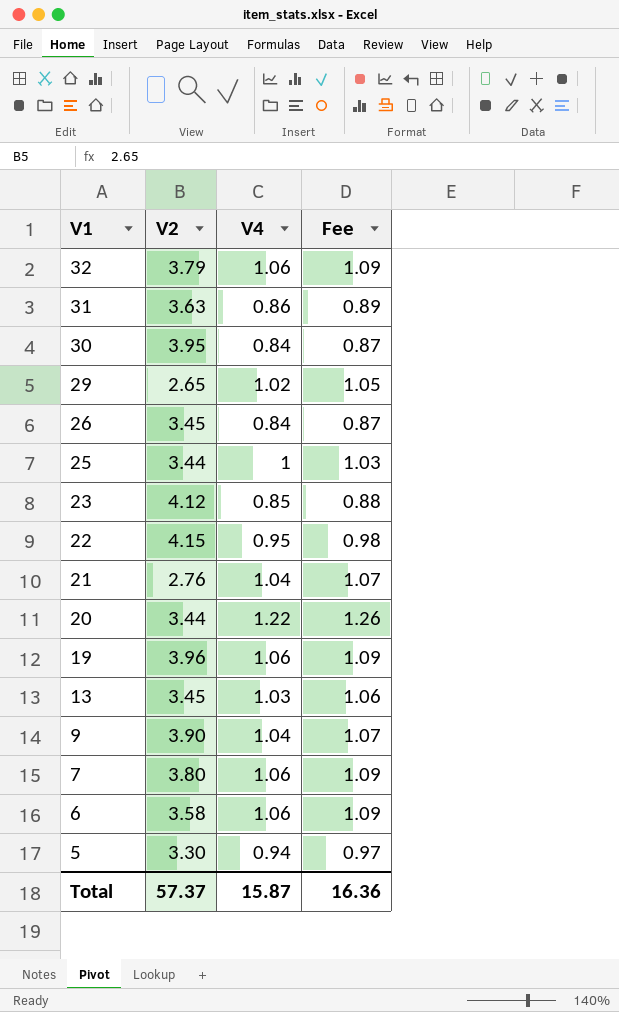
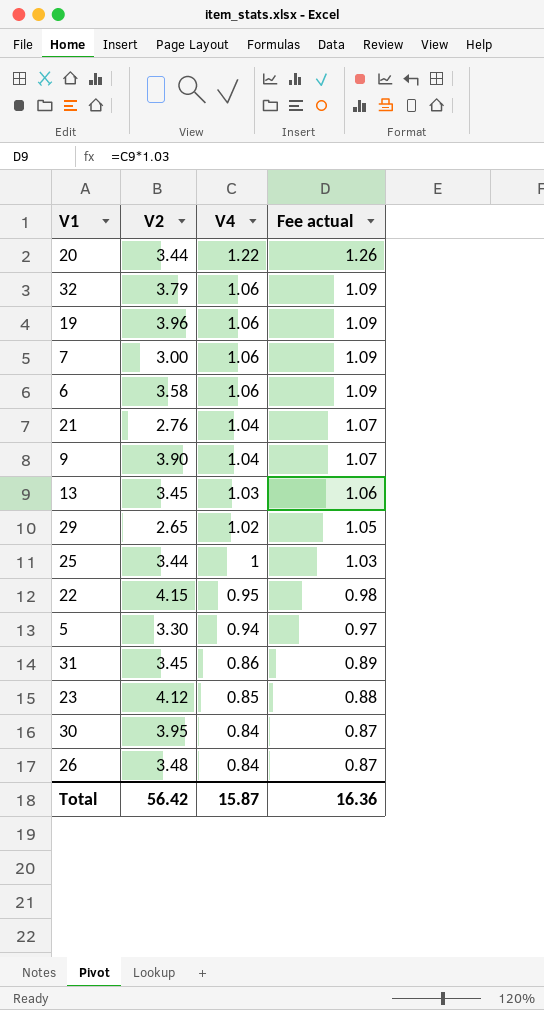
row order: V1 descending -> V4 descending
column name: Fee -> Fee actual
7 | V2: 3.80 -> 3.00
31 | V2: 3.63 -> 3.45
26 | V2: 3.45 -> 3.48
Total | V2: 57.37 -> 56.42

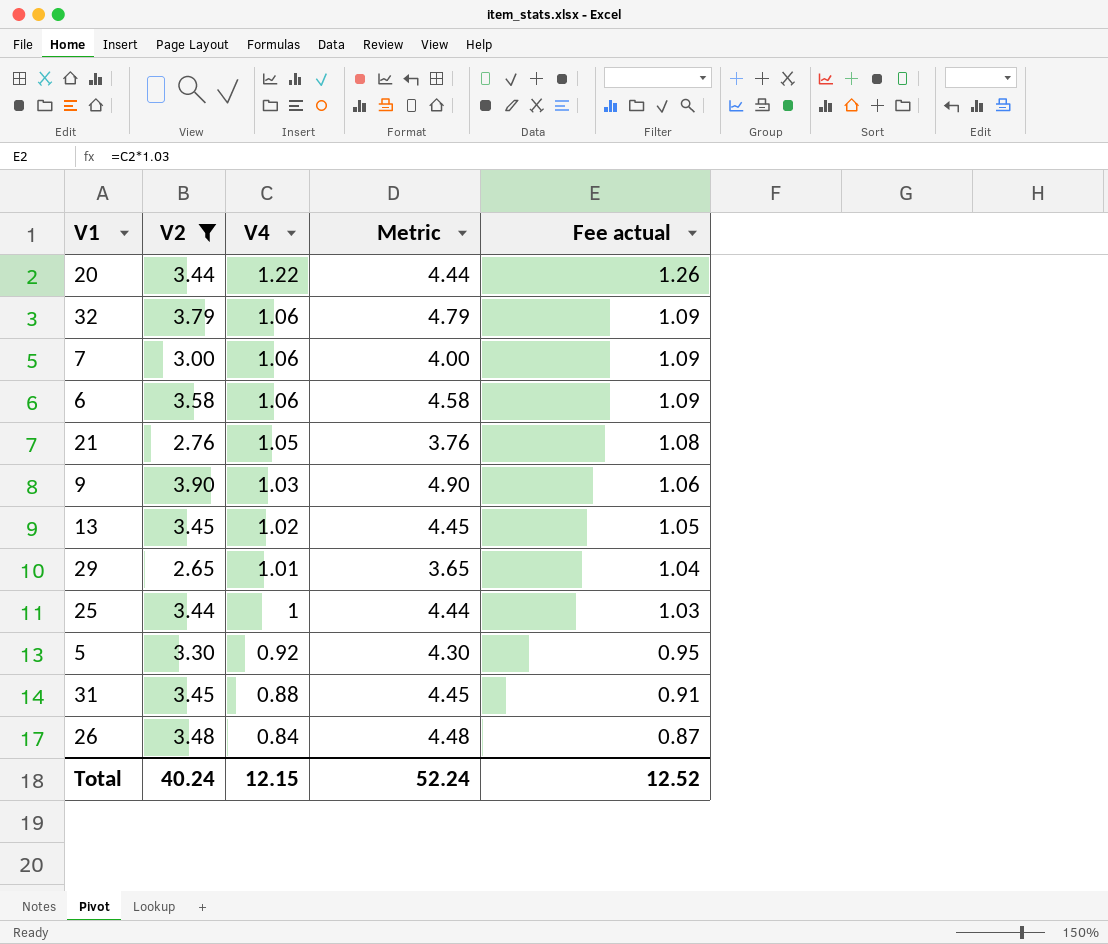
filter: none -> V2 <= 3.90
column Metric | formula: none -> [V2] + 1
21 | V4: 1.04 -> 1.05
21 | Fee actual: 1.07 -> 1.08
9 | V4: 1.04 -> 1.03
9 | Fee actual: 1.07 -> 1.06
13 | V4: 1.03 -> 1.02
13 | Fee actual: 1.06 -> 1.05
29 | V4: 1.02 -> 1.01
29 | Fee actual: 1.05 -> 1.04
5 | V4: 0.94 -> 0.92
5 | Fee actual: 0.97 -> 0.95
31 | V4: 0.86 -> 0.88
31 | Fee actual: 0.89 -> 0.91
Total | V2: 56.42 -> 40.24
Total | V4: 15.87 -> 12.15
Total | Fee actual: 16.36 -> 12.52

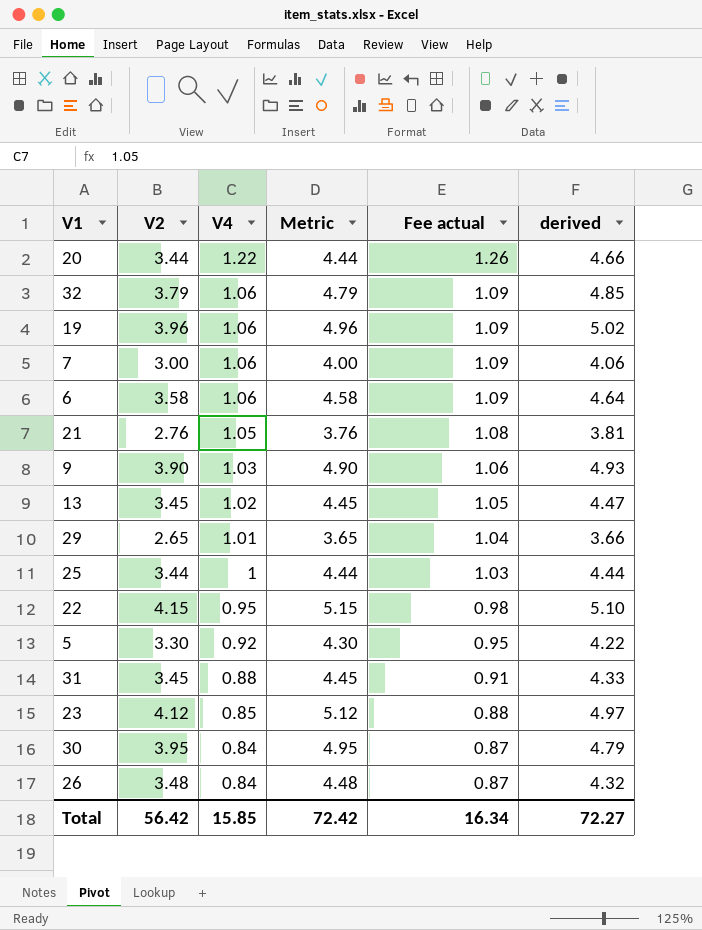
filter: V2 <= 3.90 -> none
column derived | formula: none -> [V2] + [V4]
Total | V2: 40.24 -> 56.42
Total | V4: 12.15 -> 15.85
Total | Metric: 52.24 -> 72.42
Total | Fee actual: 12.52 -> 16.34

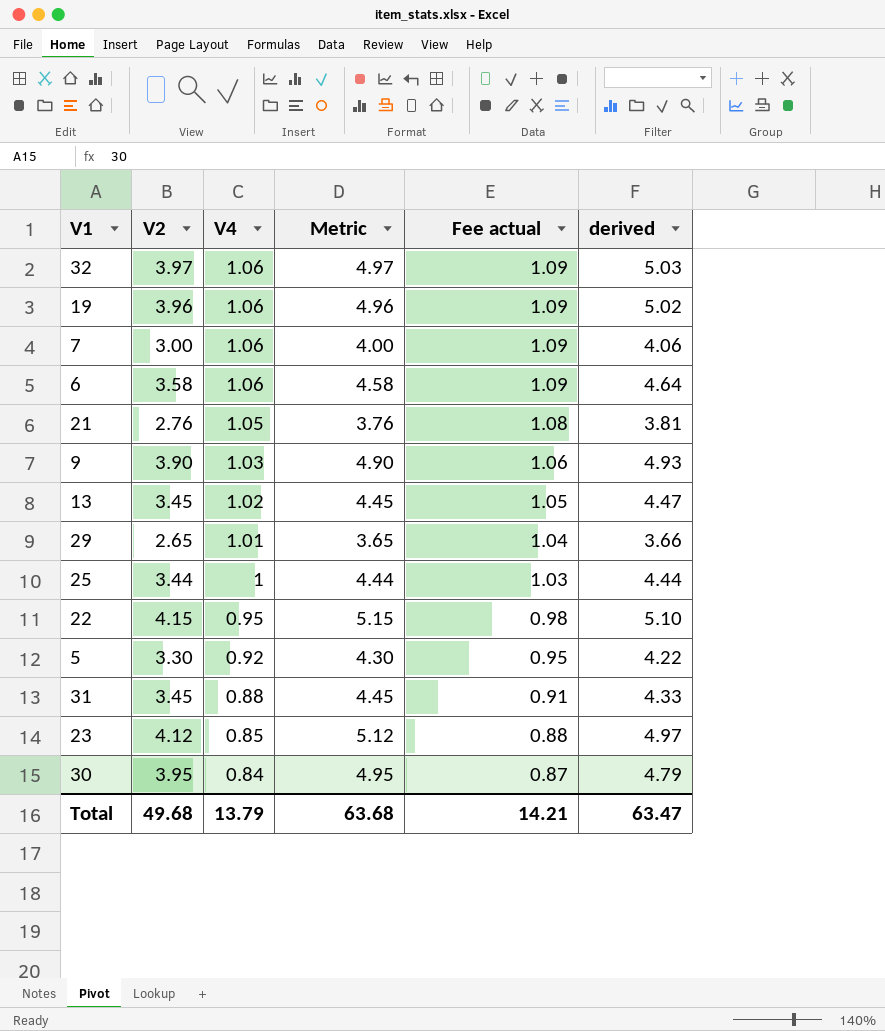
row 20: 3.44 | 1.22 | 4.44 | 1.26 | 4.66 -> none
row 26: 3.48 | 0.84 | 4.48 | 0.87 | 4.32 -> none
32 | V2: 3.79 -> 3.97
32 | Metric: 4.79 -> 4.97
32 | derived: 4.85 -> 5.03
Total | V2: 56.42 -> 49.68
Total | V4: 15.85 -> 13.79
Total | Metric: 72.42 -> 63.68
Total | Fee actual: 16.34 -> 14.21
Total | derived: 72.27 -> 63.47

